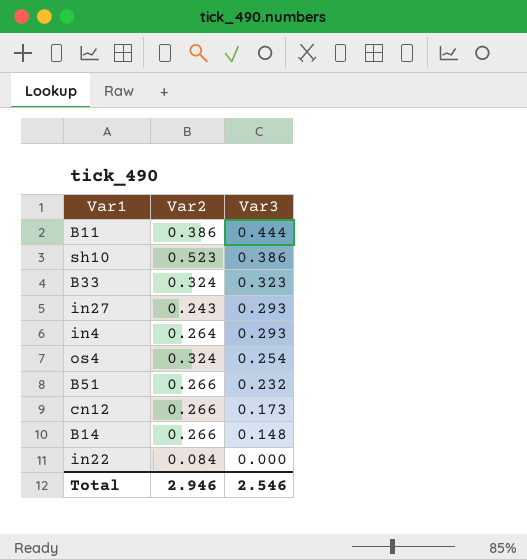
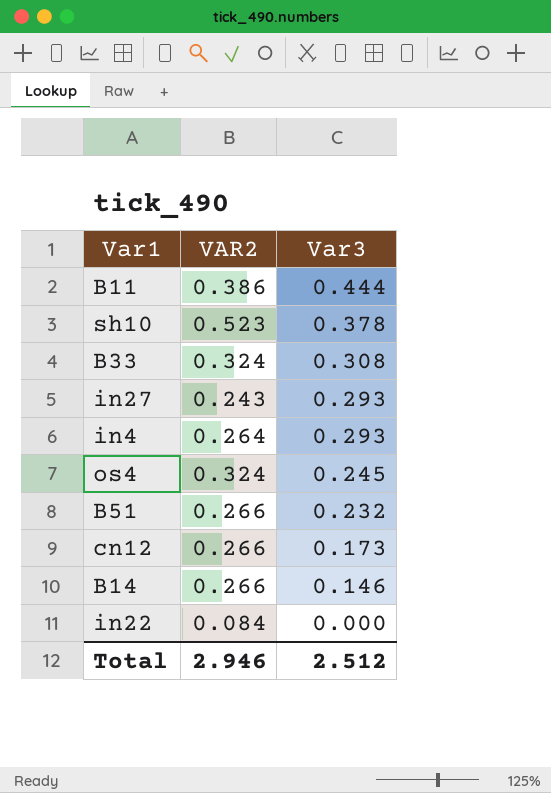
column name: Var2 -> VAR2
sh10 | Var3: 0.386 -> 0.378
B33 | Var3: 0.323 -> 0.308
os4 | Var3: 0.254 -> 0.245
B14 | Var3: 0.148 -> 0.146
Total | Var3: 2.546 -> 2.512

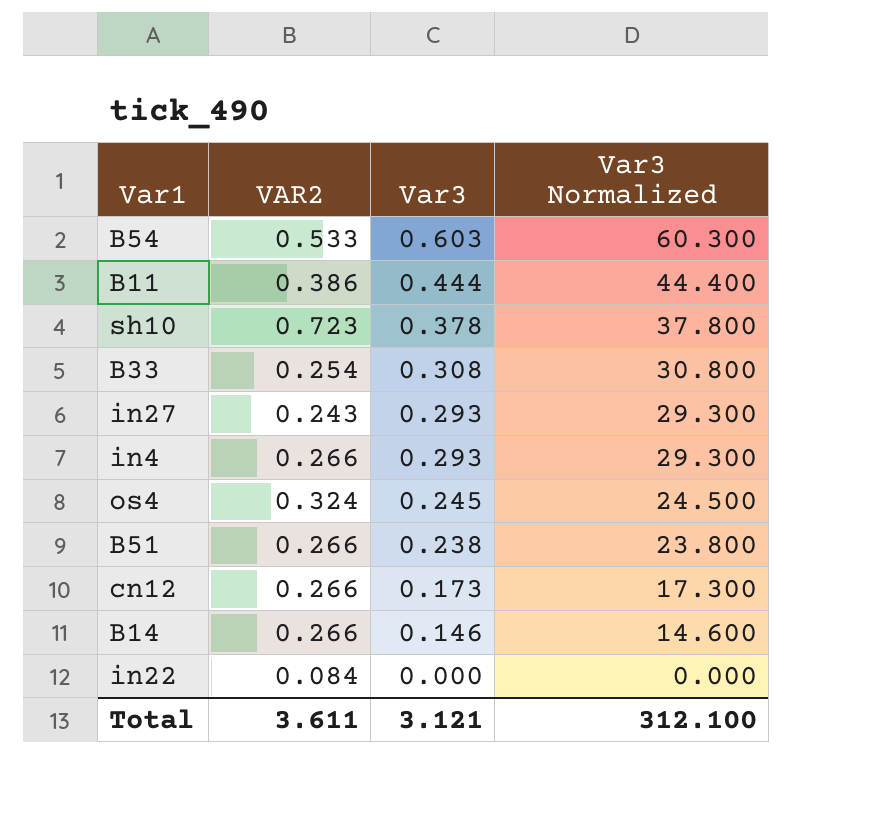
column Var3 Normalized | formula: none -> [Var3] * 100
row B54: none -> 0.533 | 0.603 | 60.300
sh10 | VAR2: 0.523 -> 0.723
B33 | VAR2: 0.324 -> 0.254
in4 | VAR2: 0.264 -> 0.266
B51 | Var3: 0.232 -> 0.238
Total | VAR2: 2.946 -> 3.611
Total | Var3: 2.512 -> 3.121

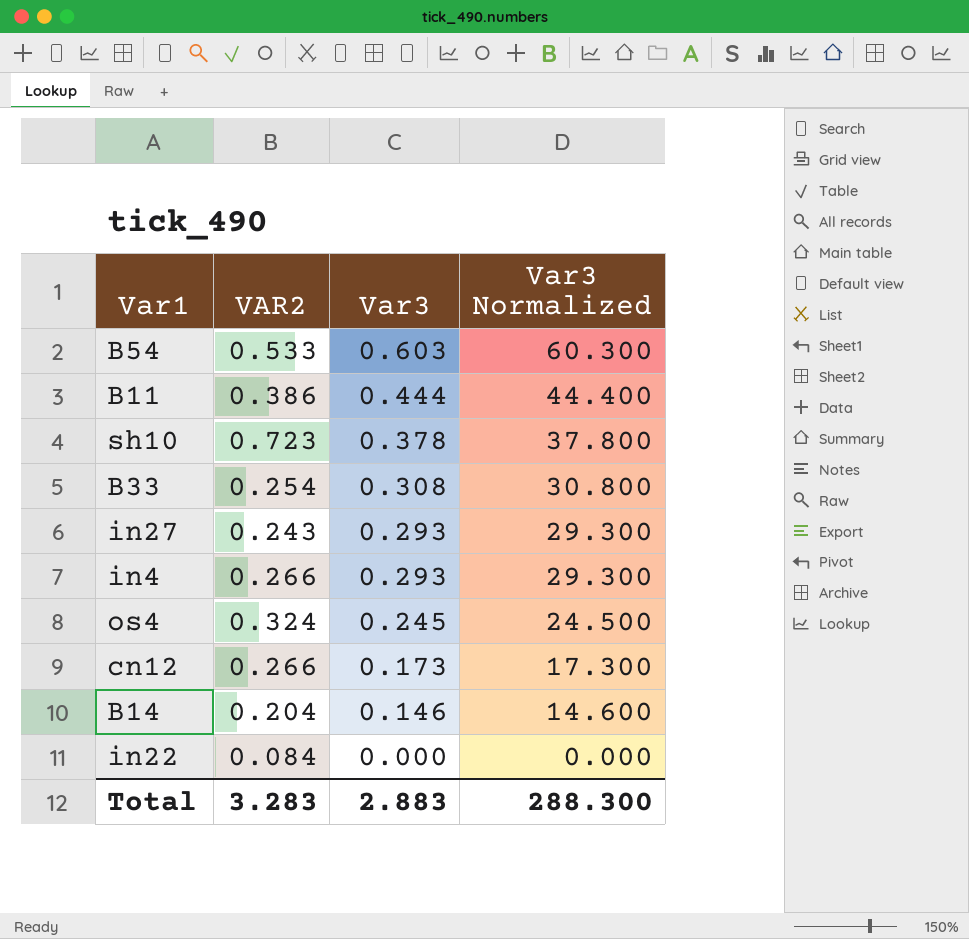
row B51: 0.266 | 0.238 | 23.800 -> none
B14 | VAR2: 0.266 -> 0.204
Total | VAR2: 3.611 -> 3.283
Total | Var3: 3.121 -> 2.883
Total | Var3 Normalized: 312.100 -> 288.300

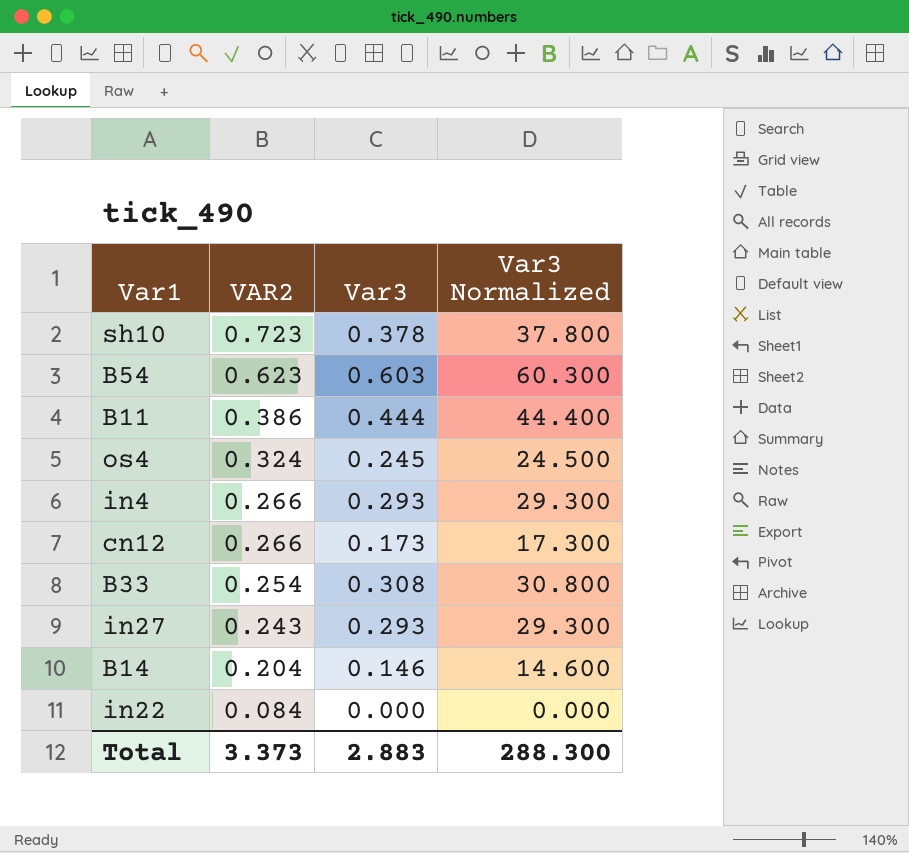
row order: Var3 descending -> VAR2 descending
B54 | VAR2: 0.533 -> 0.623
Total | VAR2: 3.283 -> 3.373

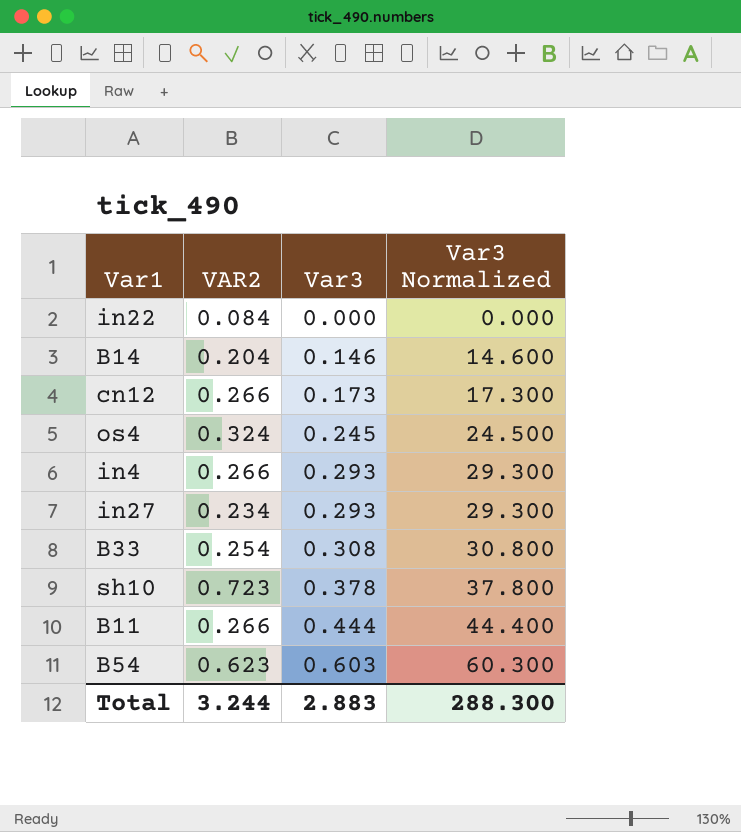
row order: VAR2 descending -> Var3 ascending
in27 | VAR2: 0.243 -> 0.234
B11 | VAR2: 0.386 -> 0.266
Total | VAR2: 3.373 -> 3.244

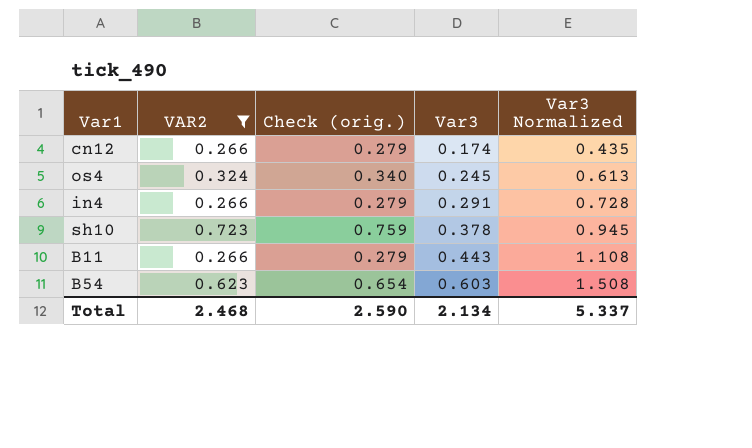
filter: none -> VAR2 >= 0.266
column Check (orig.) | formula: none -> [VAR2] * 1.05
column Var3 Normalized | formula: [Var3] * 100 -> [Var3] * 2.5
cn12 | Var3: 0.173 -> 0.174
in4 | Var3: 0.293 -> 0.291
B11 | Var3: 0.444 -> 0.443
Total | VAR2: 3.244 -> 2.468
Total | Var3: 2.883 -> 2.134
Total | Var3 Normalized: 288.300 -> 5.337

